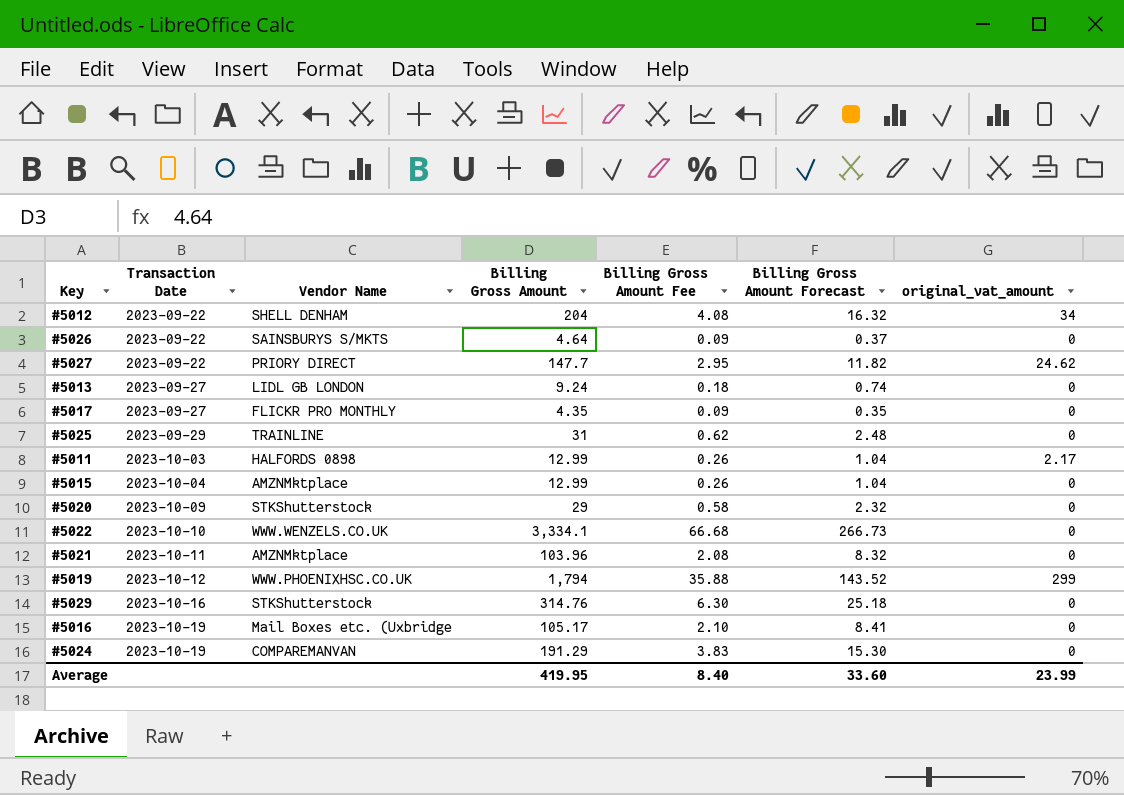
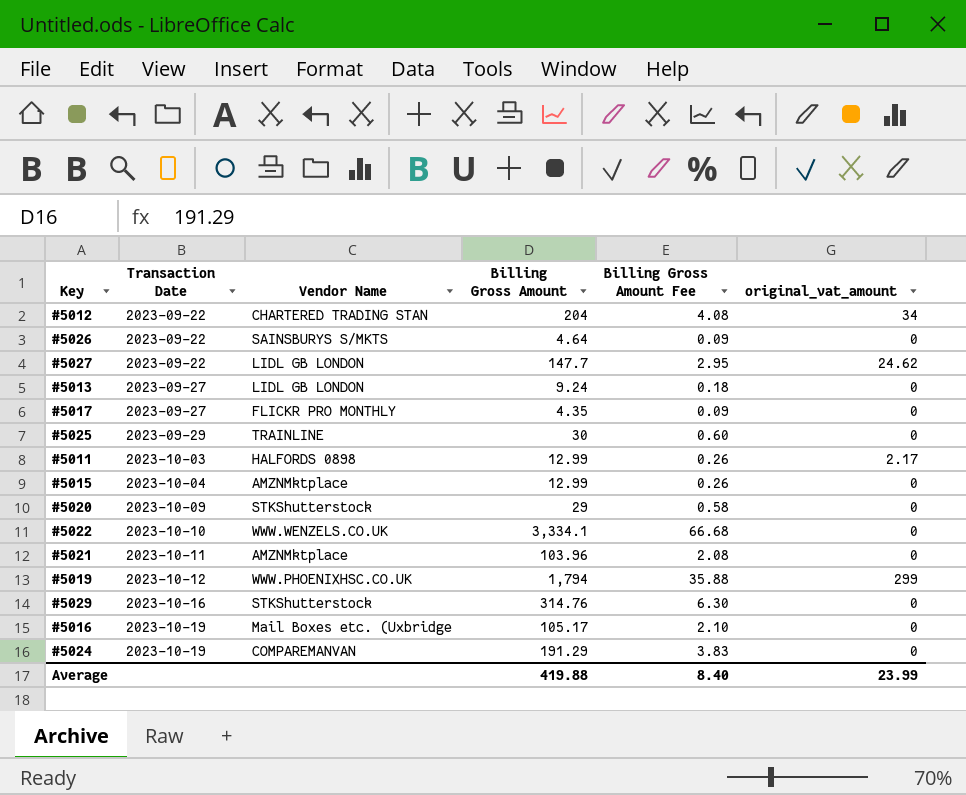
column Billing Gross Amount Forecast | formula: [Billing Gross Amount] * 0.08 -> none
#5012 | Vendor Name: SHELL DENHAM -> CHARTERED TRADING STAN
#5027 | Vendor Name: PRIORY DIRECT -> LIDL GB LONDON
#5025 | Billing Gross Amount: 31 -> 30
#5025 | Billing Gross Amount Fee: 0.62 -> 0.60
Average | Billing Gross Amount: 419.95 -> 419.88

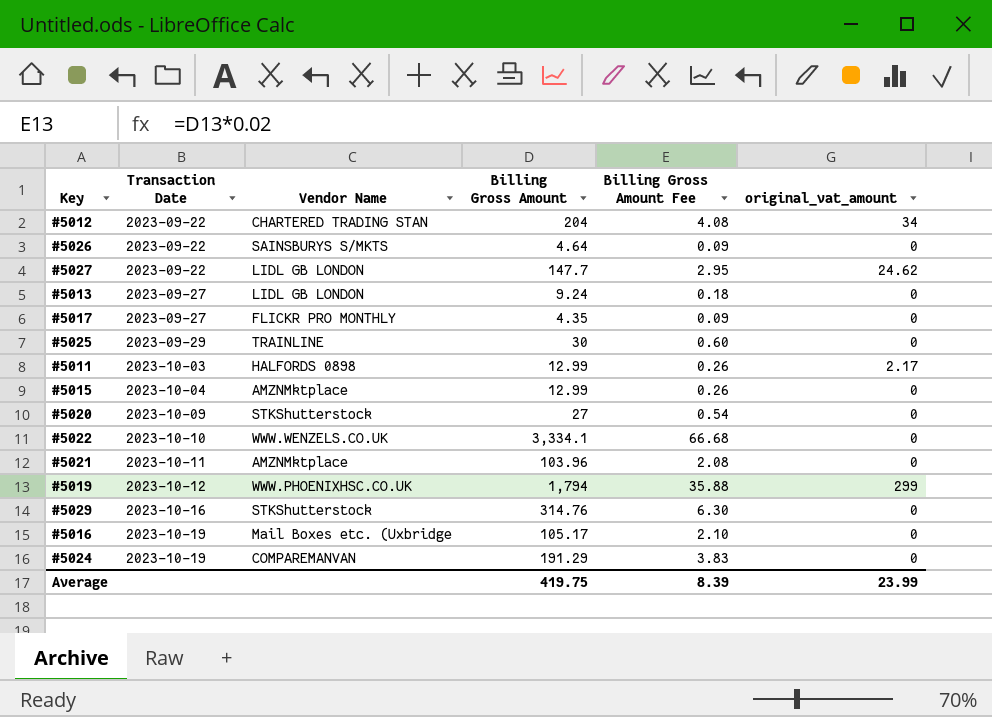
#5020 | Billing Gross Amount: 29 -> 27
#5020 | Billing Gross Amount Fee: 0.58 -> 0.54
Average | Billing Gross Amount: 419.88 -> 419.75
Average | Billing Gross Amount Fee: 8.40 -> 8.39

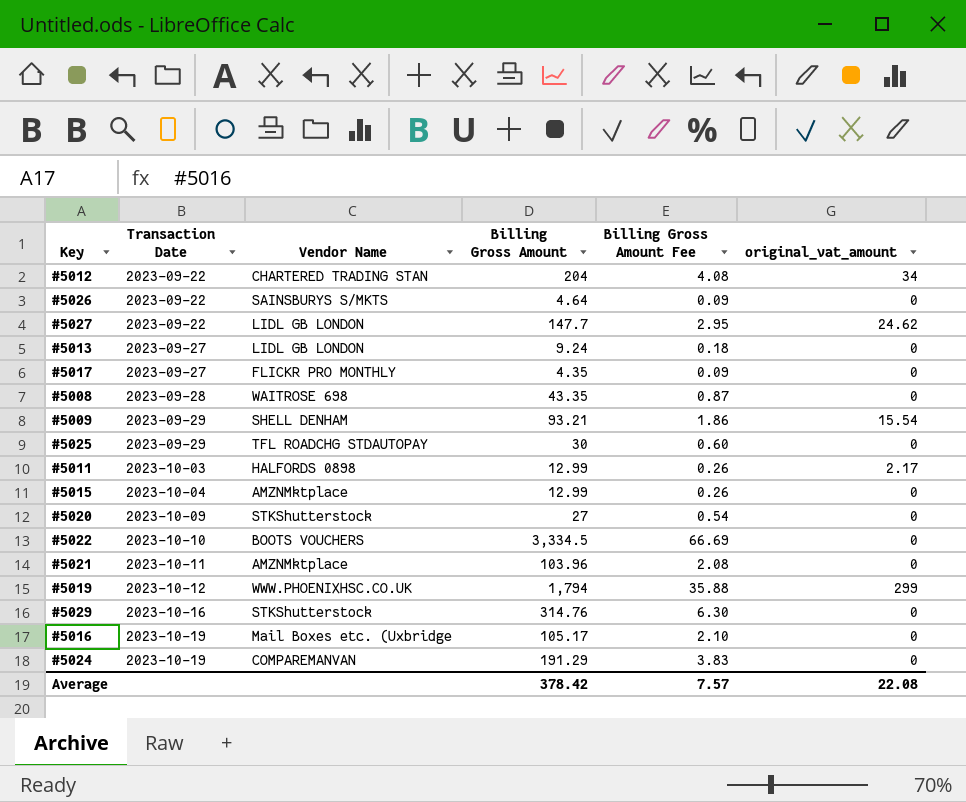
row #5008: none -> 2023-09-28 | WAITROSE 698 | 43.35 | 0.87 | 0
row #5009: none -> 2023-09-29 | SHELL DENHAM | 93.21 | 1.86 | 15.54
#5025 | Vendor Name: TRAINLINE -> TFL ROADCHG STDAUTOPAY
#5022 | Vendor Name: WWW.WENZELS.CO.UK -> BOOTS VOUCHERS
#5022 | Billing Gross Amount: 3,334.1 -> 3,334.5
#5022 | Billing Gross Amount Fee: 66.68 -> 66.69
Average | Billing Gross Amount: 419.75 -> 378.42
Average | Billing Gross Amount Fee: 8.39 -> 7.57
Average | original_vat_amount: 23.99 -> 22.08

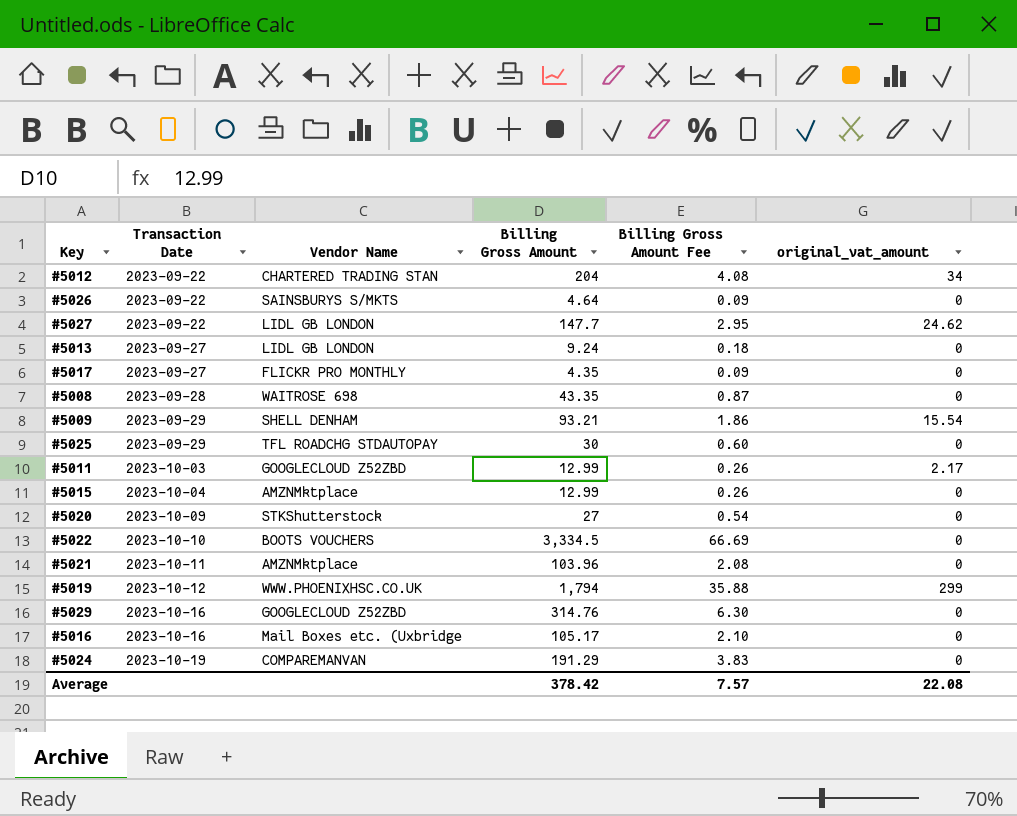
#5011 | Vendor Name: HALFORDS 0898 -> GOOGLECLOUD Z52ZBD
#5029 | Vendor Name: STKShutterstock -> GOOGLECLOUD Z52ZBD
#5016 | Transaction Date: 2023-10-19 -> 2023-10-16

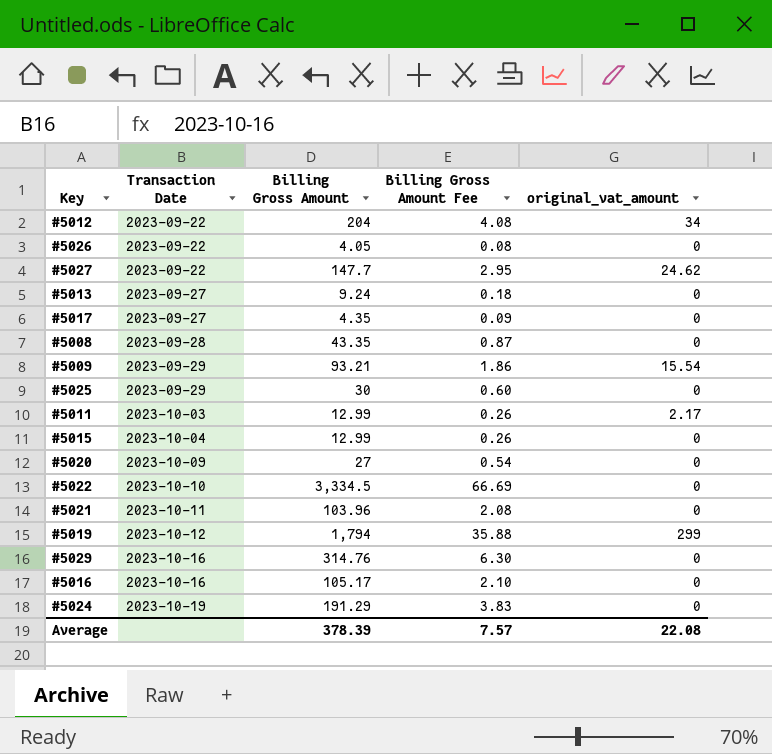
column Vendor Name | position: 3 -> none
#5026 | Billing Gross Amount: 4.64 -> 4.05
#5026 | Billing Gross Amount Fee: 0.09 -> 0.08
Average | Billing Gross Amount: 378.42 -> 378.39

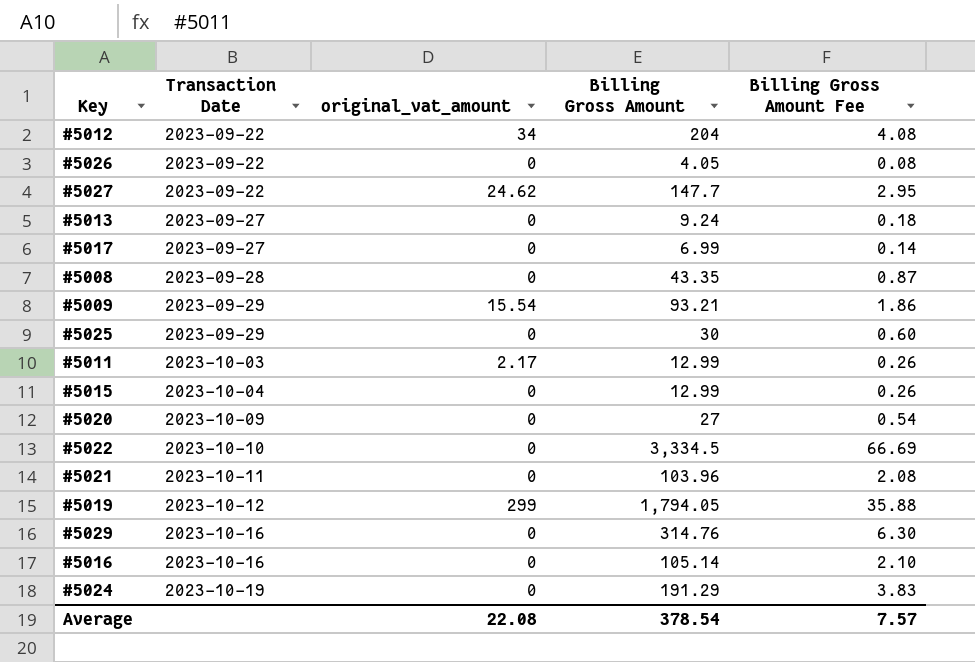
column original_vat_amount | position: 5 -> 3
#5017 | Billing Gross Amount: 4.35 -> 6.99
#5017 | Billing Gross Amount Fee: 0.09 -> 0.14
#5019 | Billing Gross Amount: 1,794 -> 1,794.05
#5016 | Billing Gross Amount: 105.17 -> 105.14
Average | Billing Gross Amount: 378.39 -> 378.54

